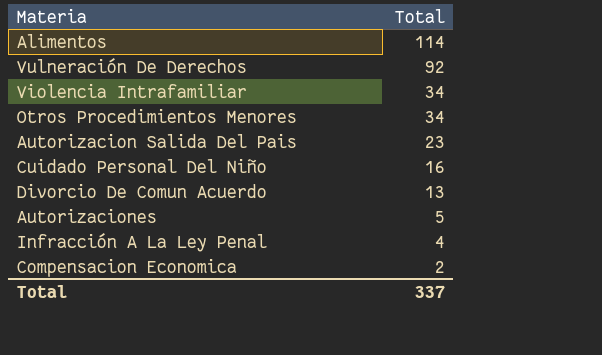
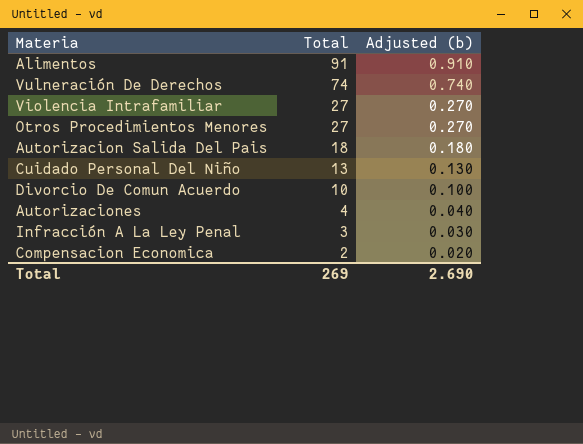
column Adjusted (b) | formula: none -> [Total] * 0.01
Alimentos | Total: 114 -> 91
Vulneración De Derechos | Total: 92 -> 74
Violencia Intrafamiliar | Total: 34 -> 27
Otros Procedimientos Menores | Total: 34 -> 27
Autorizacion Salida Del Pais | Total: 23 -> 18
Cuidado Personal Del Niño | Total: 16 -> 13
Divorcio De Comun Acuerdo | Total: 13 -> 10
Autorizaciones | Total: 5 -> 4
Infracción A La Ley Penal | Total: 4 -> 3
Total | Total: 337 -> 269

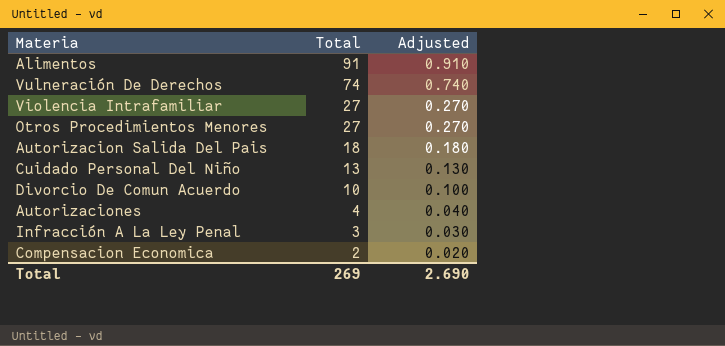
column name: Adjusted (b) -> Adjusted

